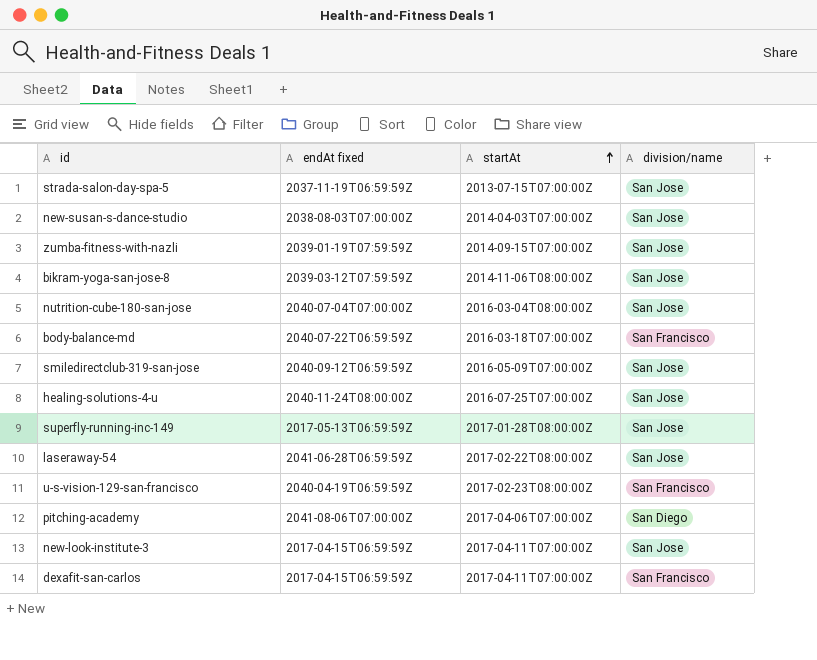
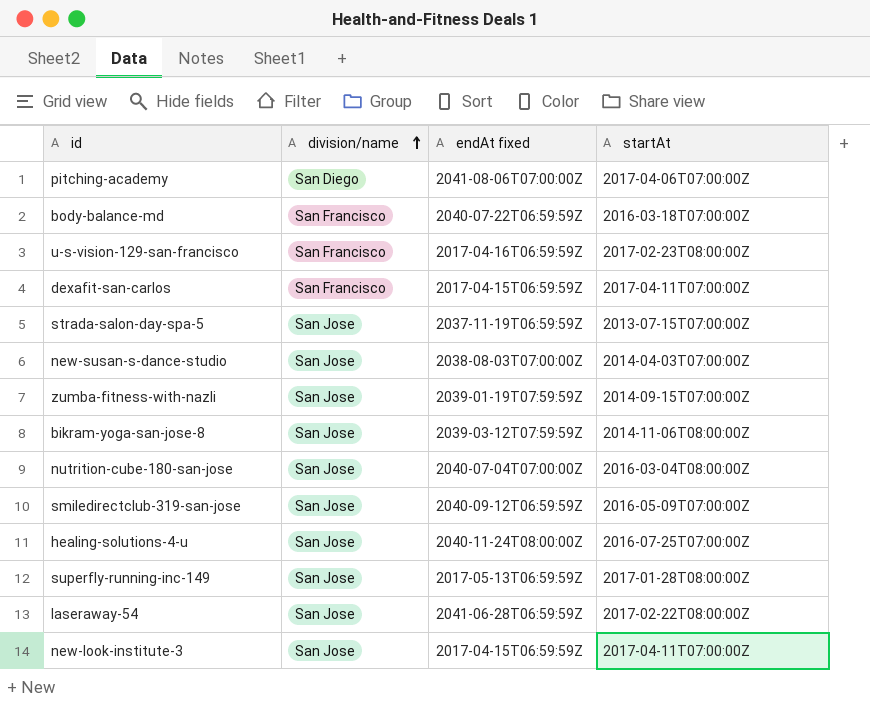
row order: startAt ascending -> division/name ascending
column division/name | position: 4 -> 2
u-s-vision-129-san-francisco | endAt fixed: 2040-04-19T06:59:59Z -> 2017-04-16T06:59:59Z

